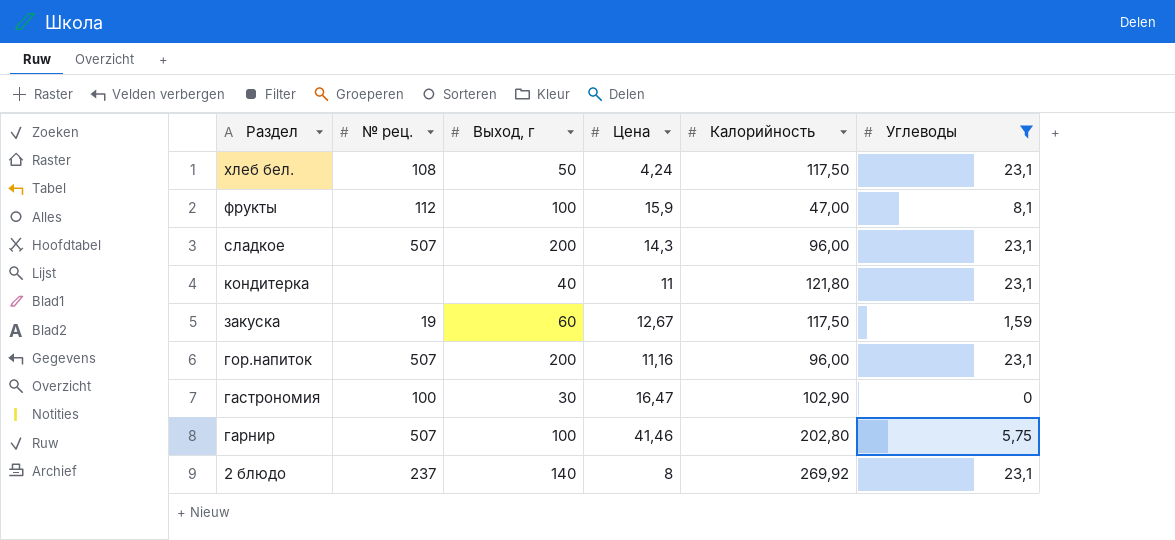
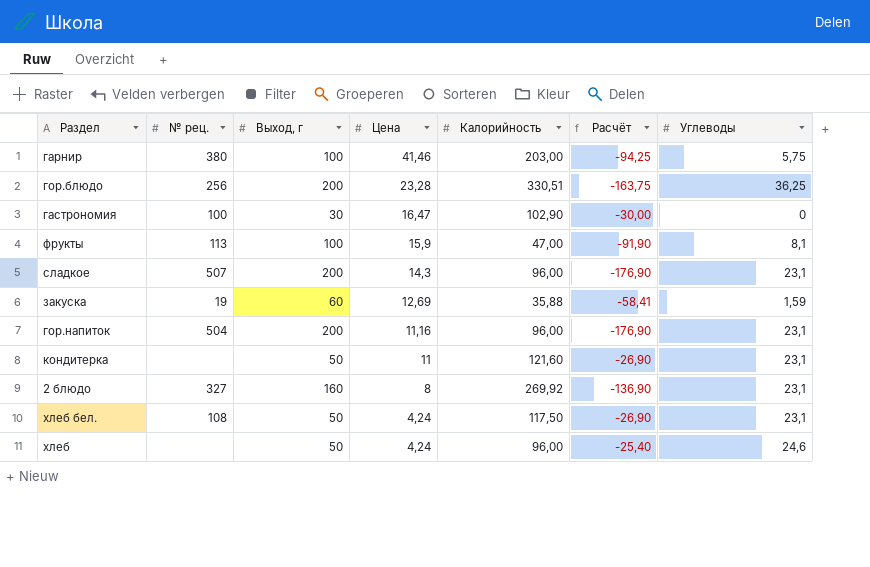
filter: Углеводы <= 23,1 -> none
row order: Раздел descending -> Цена descending
column Расчёт | formula: none -> [Углеводы] - [Выход, г]
гарнир | № рец.: 507 -> 380
гарнир | Калорийность: 202,80 -> 203,00
фрукты | № рец.: 112 -> 113
закуска | Цена: 12,67 -> 12,69
закуска | Калорийность: 117,50 -> 35,88
гор.напиток | № рец.: 507 -> 504
кондитерка | Выход, г: 40 -> 50
кондитерка | Калорийность: 121,80 -> 121,60
2 блюдо | № рец.: 237 -> 327
2 блюдо | Выход, г: 140 -> 160

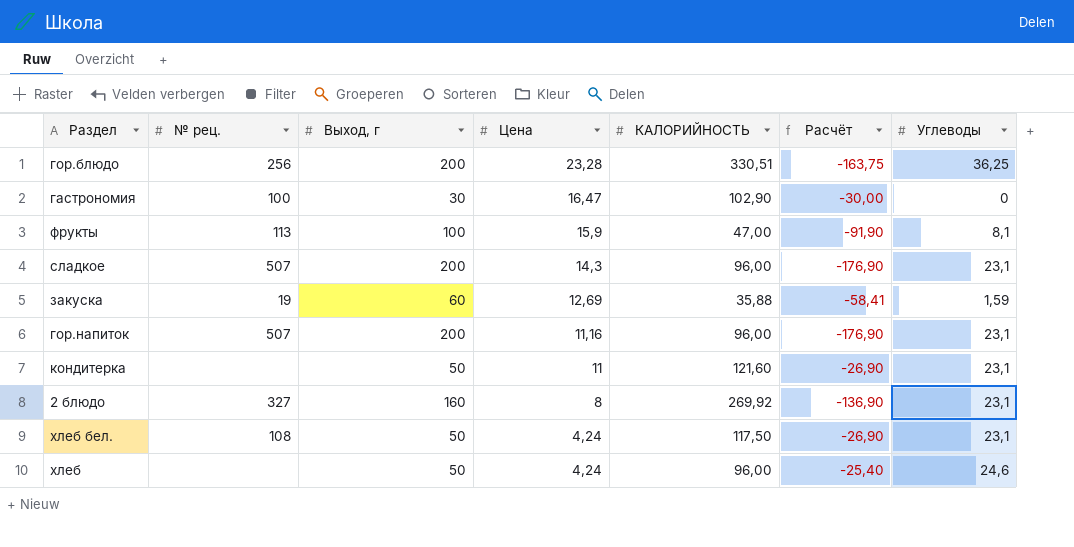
column name: Калорийность -> КАЛОРИЙНОСТЬ
row гарнир: 380 | 100 | 41,46 | 203,00 | -94,25 | 5,75 -> none
гор.напиток | № рец.: 504 -> 507

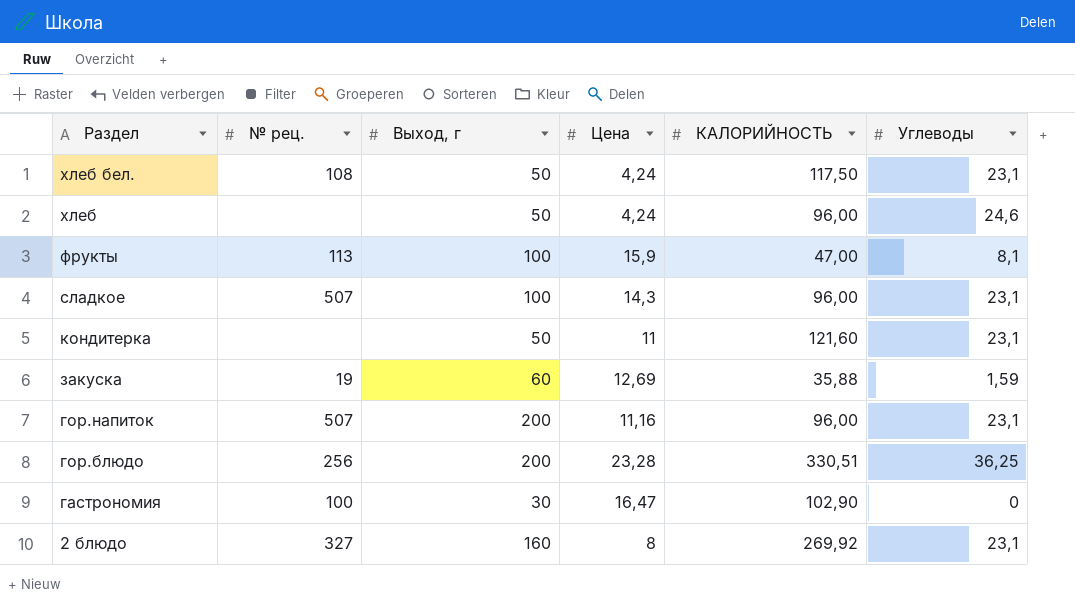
row order: Цена descending -> Раздел descending
column Расчёт | formula: [Углеводы] - [Выход, г] -> none
сладкое | Выход, г: 200 -> 100

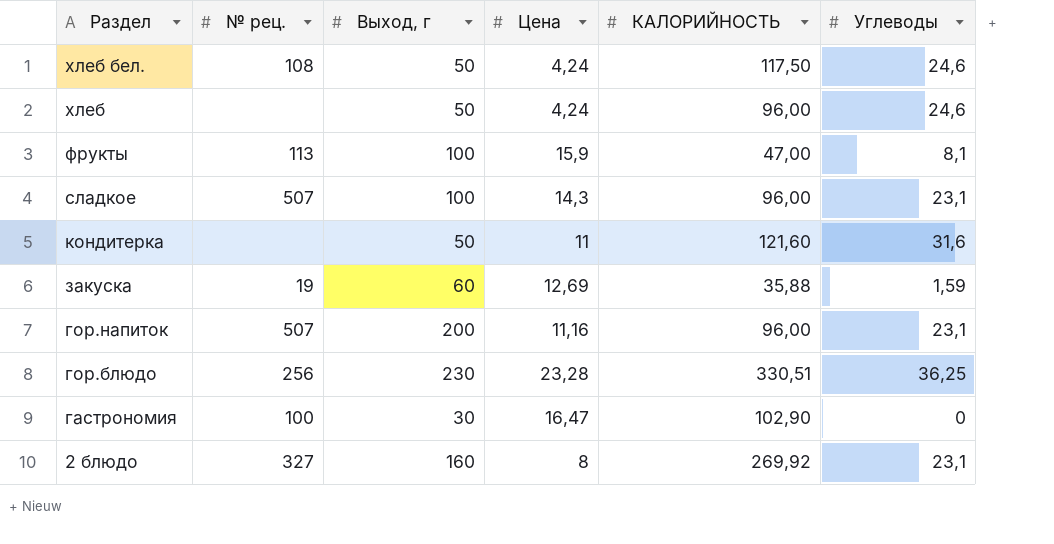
хлеб бел. | Углеводы: 23,1 -> 24,6
кондитерка | Углеводы: 23,1 -> 31,6
гор.блюдо | Выход, г: 200 -> 230

